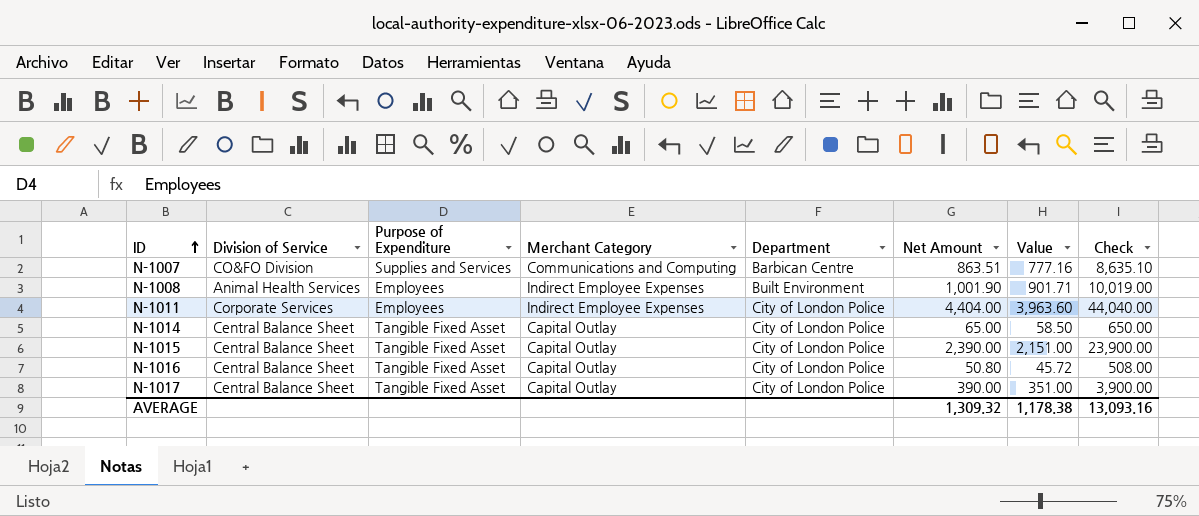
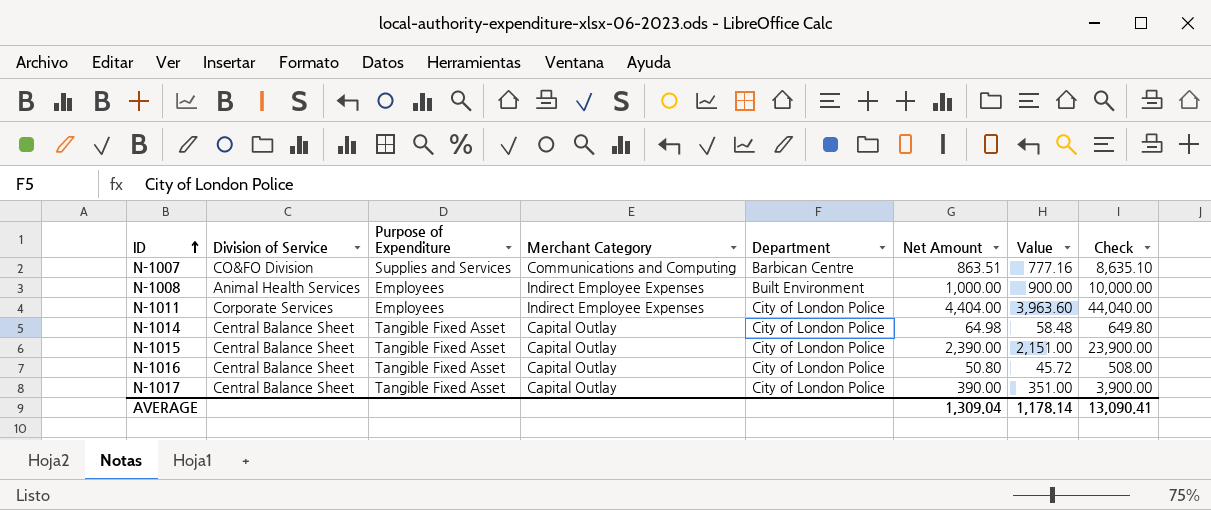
N-1008 | Net Amount: 1,001.90 -> 1,000.00
N-1008 | Value: 901.71 -> 900.00
N-1008 | Check: 10,019.00 -> 10,000.00
N-1014 | Net Amount: 65.00 -> 64.98
N-1014 | Value: 58.50 -> 58.48
N-1014 | Check: 650.00 -> 649.80
AVERAGE | Net Amount: 1,309.32 -> 1,309.04
AVERAGE | Value: 1,178.38 -> 1,178.14
AVERAGE | Check: 13,093.16 -> 13,090.41

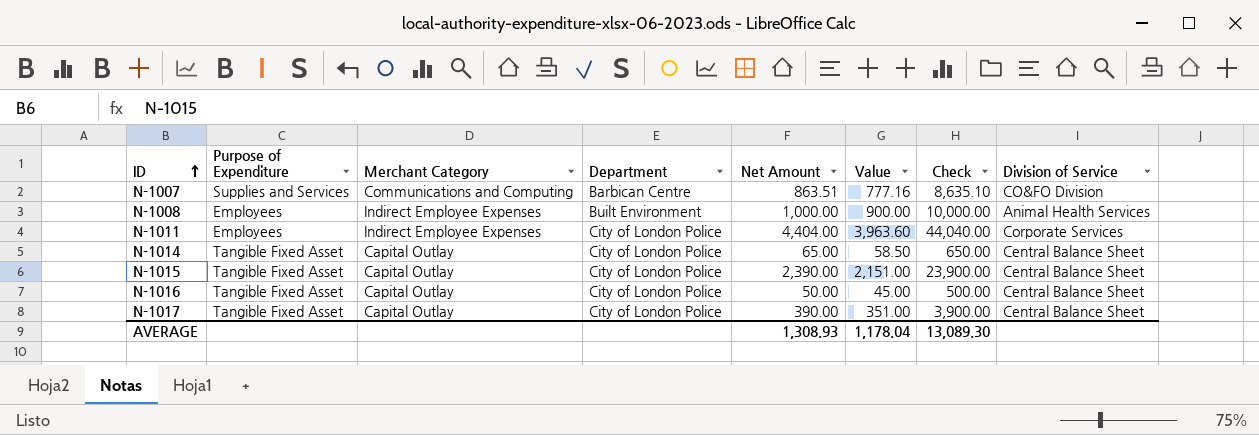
column Division of Service | position: 2 -> 8
N-1014 | Net Amount: 64.98 -> 65.00
N-1014 | Value: 58.48 -> 58.50
N-1014 | Check: 649.80 -> 650.00
N-1016 | Net Amount: 50.80 -> 50.00
N-1016 | Value: 45.72 -> 45.00
N-1016 | Check: 508.00 -> 500.00
AVERAGE | Net Amount: 1,309.04 -> 1,308.93
AVERAGE | Value: 1,178.14 -> 1,178.04
AVERAGE | Check: 13,090.41 -> 13,089.30

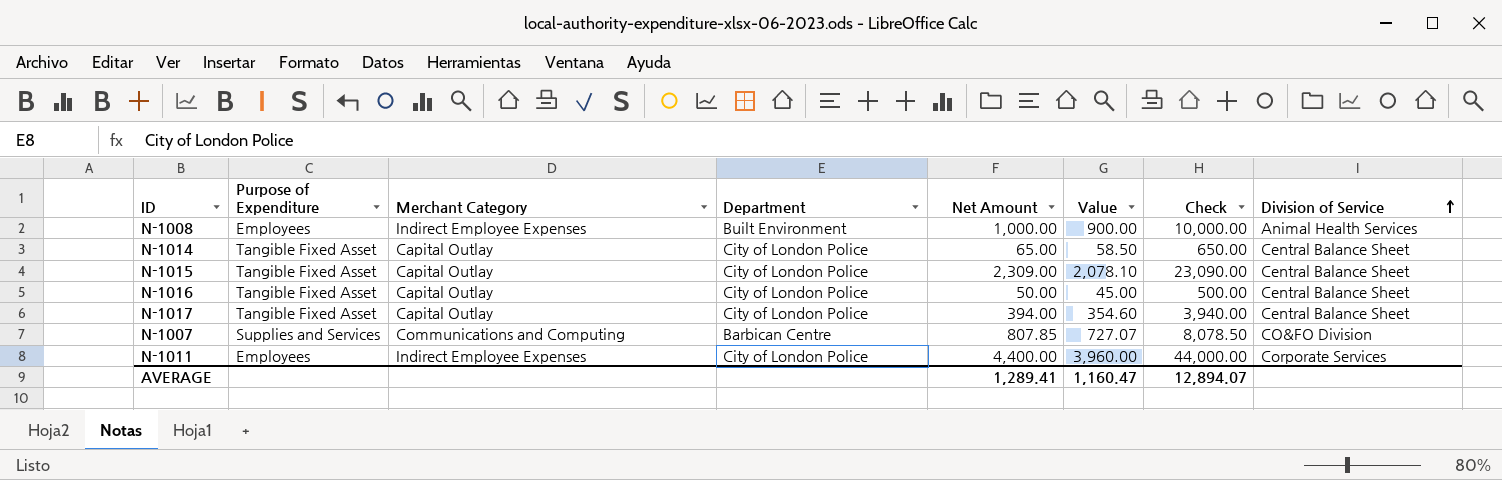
row order: ID ascending -> Division of Service ascending
N-1015 | Net Amount: 2,390.00 -> 2,309.00
N-1015 | Value: 2,151.00 -> 2,078.10
N-1015 | Check: 23,900.00 -> 23,090.00
N-1017 | Net Amount: 390.00 -> 394.00
N-1017 | Value: 351.00 -> 354.60
N-1017 | Check: 3,900.00 -> 3,940.00
N-1007 | Net Amount: 863.51 -> 807.85
N-1007 | Value: 777.16 -> 727.07
N-1007 | Check: 8,635.10 -> 8,078.50
N-1011 | Net Amount: 4,404.00 -> 4,400.00
N-1011 | Value: 3,963.60 -> 3,960.00
N-1011 | Check: 44,040.00 -> 44,000.00
AVERAGE | Net Amount: 1,308.93 -> 1,289.41
AVERAGE | Value: 1,178.04 -> 1,160.47
AVERAGE | Check: 13,089.30 -> 12,894.07

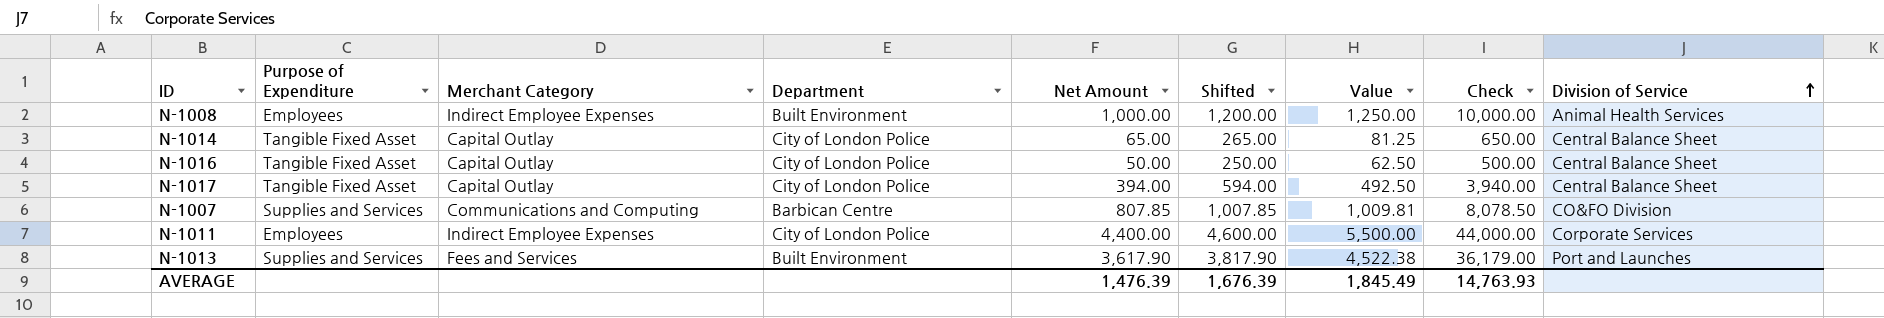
column Shifted | formula: none -> [Net Amount] + 200
column Value | formula: [Net Amount] * 0.9 -> [Net Amount] * 1.25
row N-1015: Tangible Fixed Asset | Capital Outlay | City of London Police | 2,309.00 | 2,078.10 | 23,090.00 | Central Balance Sheet -> none
row N-1013: none -> Supplies and Services | Fees and Services | Built Environment | 3,617.90 | 3,817.90 | 4,522.38 | 36,179.00 | Port and Launches
AVERAGE | Net Amount: 1,289.41 -> 1,476.39
AVERAGE | Value: 1,160.47 -> 1,845.49
AVERAGE | Check: 12,894.07 -> 14,763.93

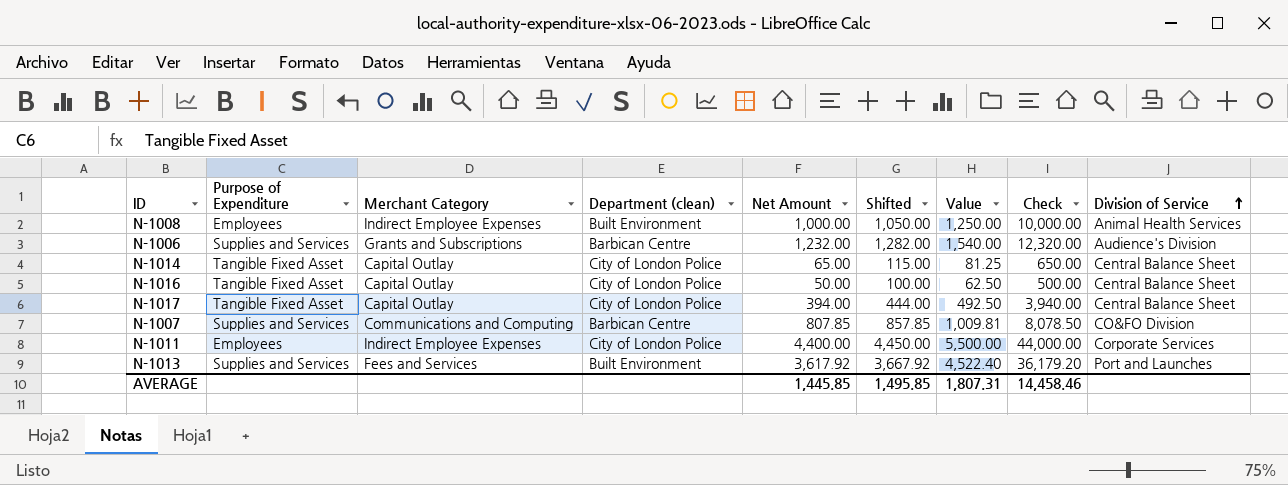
column name: Department -> Department (clean)
column Shifted | formula: [Net Amount] + 200 -> [Net Amount] + 50
row N-1006: none -> Supplies and Services | Grants and Subscriptions | Barbican Centre | 1,232.00 | 1,282.00 | 1,540.00 | 12,320.00 | Audience's Division
N-1013 | Net Amount: 3,617.90 -> 3,617.92
N-1013 | Value: 4,522.38 -> 4,522.40
N-1013 | Check: 36,179.00 -> 36,179.20
AVERAGE | Net Amount: 1,476.39 -> 1,445.85
AVERAGE | Shifted: 1,676.39 -> 1,495.85
AVERAGE | Value: 1,845.49 -> 1,807.31
AVERAGE | Check: 14,763.93 -> 14,458.46

